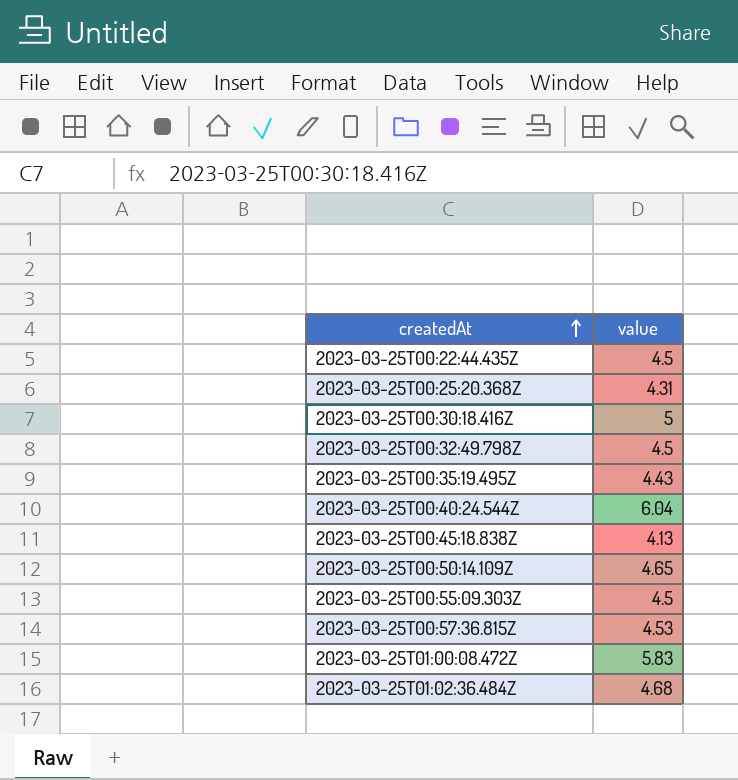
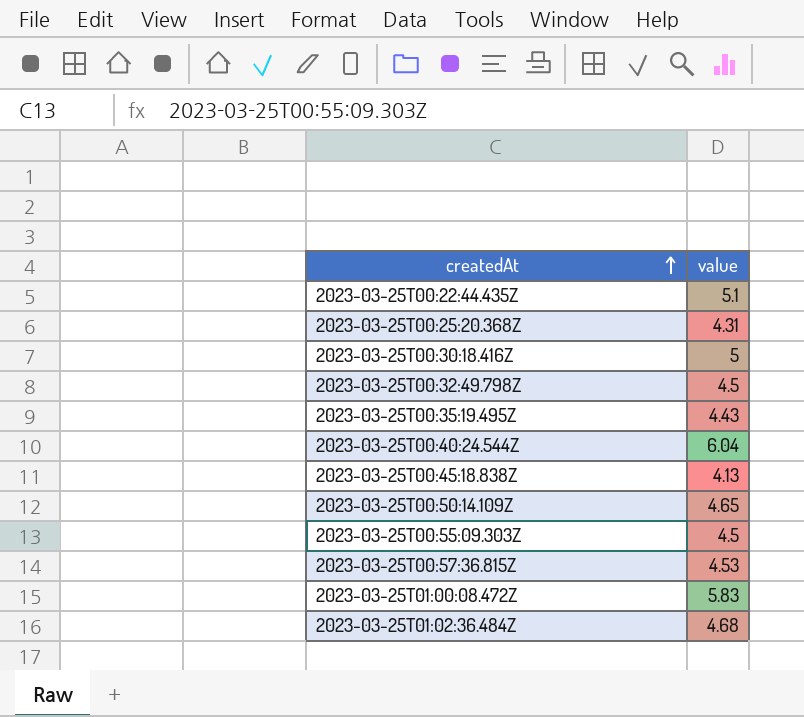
2023-03-25T00:22:44.435Z | value: 4.5 -> 5.1

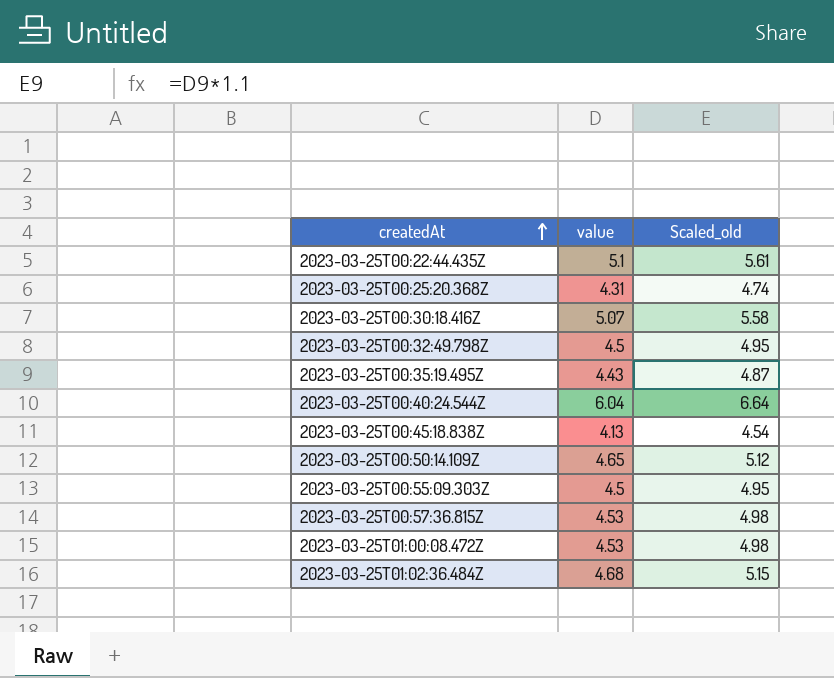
column Scaled_old | formula: none -> [value] * 1.1
2023-03-25T00:30:18.416Z | value: 5 -> 5.07
2023-03-25T01:00:08.472Z | value: 5.83 -> 4.53

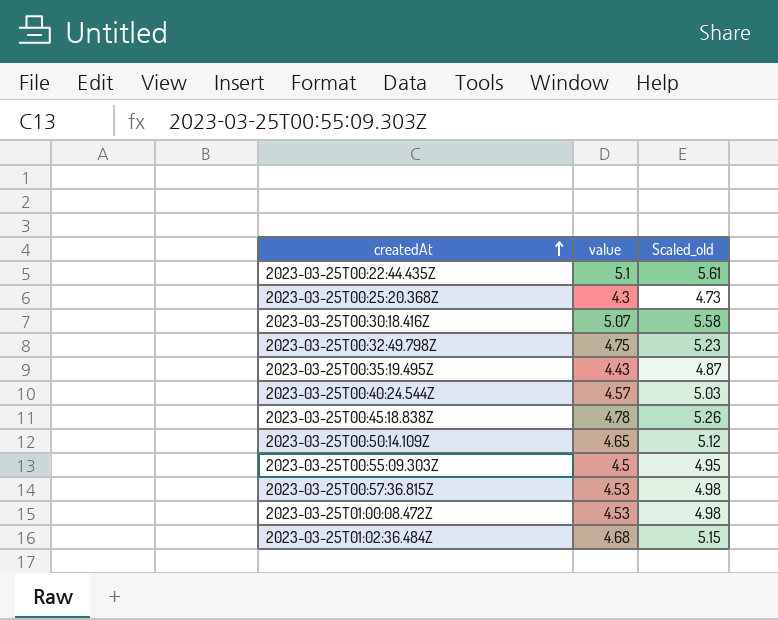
2023-03-25T00:25:20.368Z | value: 4.31 -> 4.3
2023-03-25T00:25:20.368Z | Scaled_old: 4.74 -> 4.73
2023-03-25T00:32:49.798Z | value: 4.5 -> 4.75
2023-03-25T00:32:49.798Z | Scaled_old: 4.95 -> 5.23
2023-03-25T00:40:24.544Z | value: 6.04 -> 4.57
2023-03-25T00:40:24.544Z | Scaled_old: 6.64 -> 5.03
2023-03-25T00:45:18.838Z | value: 4.13 -> 4.78
2023-03-25T00:45:18.838Z | Scaled_old: 4.54 -> 5.26

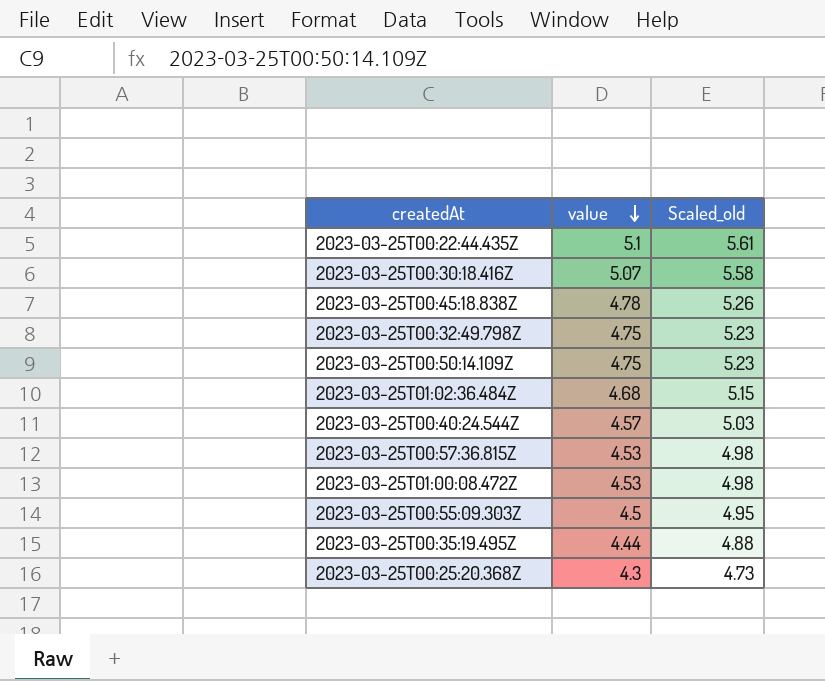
row order: createdAt ascending -> value descending
2023-03-25T00:50:14.109Z | value: 4.65 -> 4.75
2023-03-25T00:50:14.109Z | Scaled_old: 5.12 -> 5.23
2023-03-25T00:35:19.495Z | value: 4.43 -> 4.44
2023-03-25T00:35:19.495Z | Scaled_old: 4.87 -> 4.88

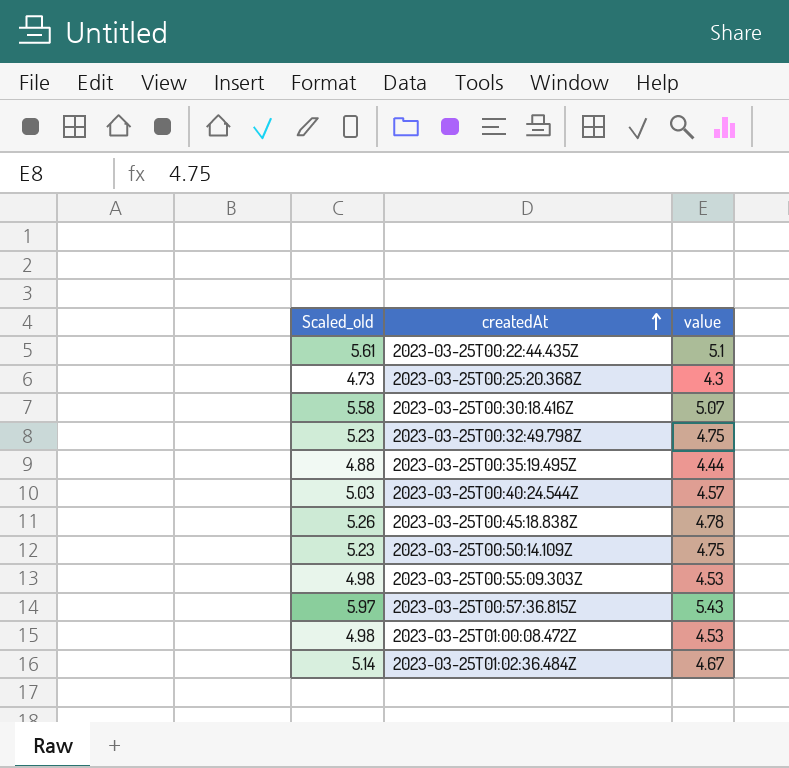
row order: value descending -> createdAt ascending
column Scaled_old | position: 3 -> 1
2023-03-25T00:55:09.303Z | Scaled_old: 4.95 -> 4.98
2023-03-25T00:55:09.303Z | value: 4.5 -> 4.53
2023-03-25T00:57:36.815Z | Scaled_old: 4.98 -> 5.97
2023-03-25T00:57:36.815Z | value: 4.53 -> 5.43
2023-03-25T01:02:36.484Z | Scaled_old: 5.15 -> 5.14
2023-03-25T01:02:36.484Z | value: 4.68 -> 4.67

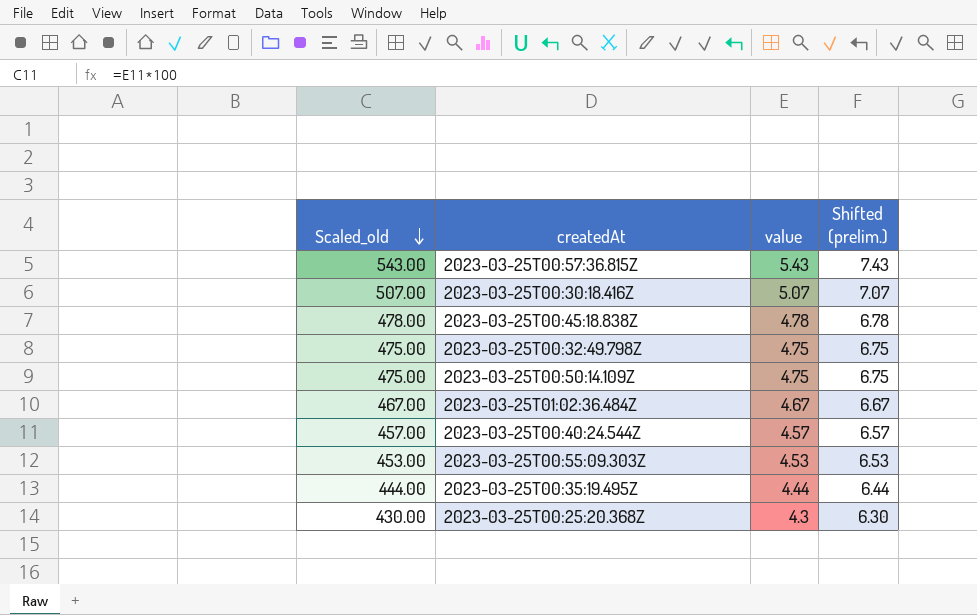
row order: createdAt ascending -> Scaled_old descending
column Scaled_old | formula: [value] * 1.1 -> [value] * 100
column Shifted (prelim.) | formula: none -> [value] + 2
row 2023-03-25T00:22:44.435Z: 5.61 | 5.1 -> none
row 2023-03-25T01:00:08.472Z: 4.98 | 4.53 -> none

